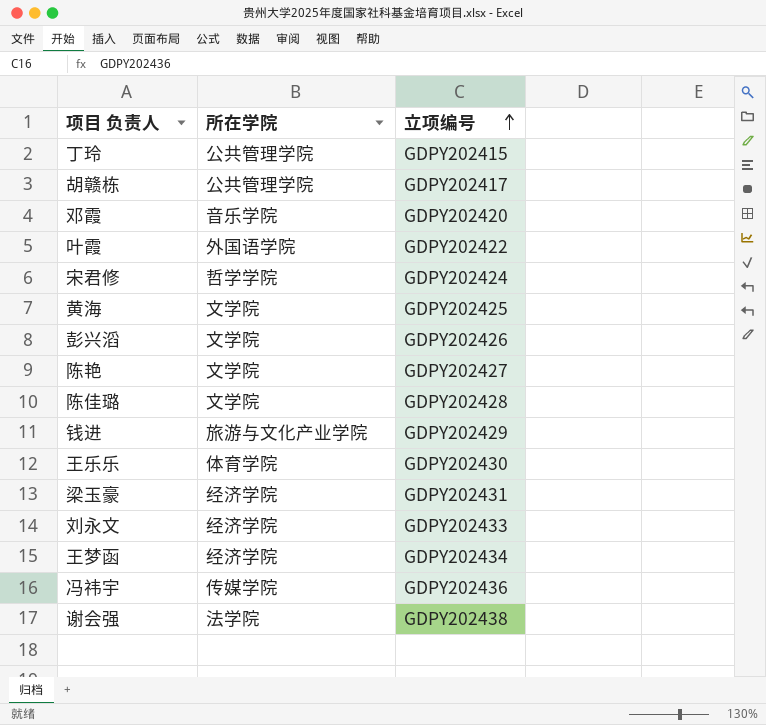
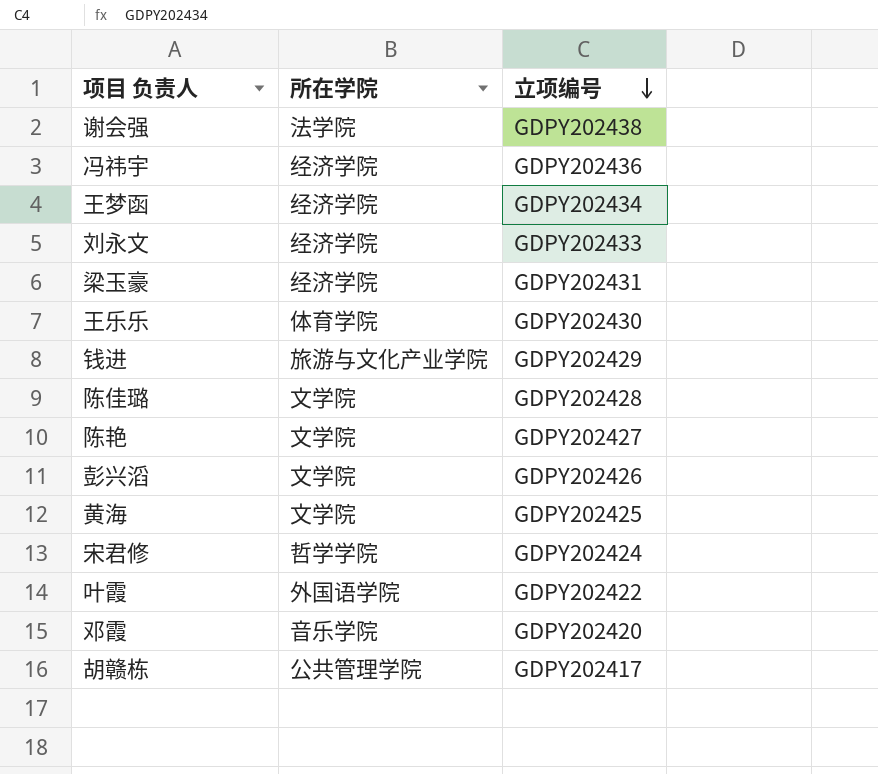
row order: 立项编号 ascending -> 立项编号 descending
row 丁玲: 公共管理学院 | GDPY202415 -> none
冯祎宇 | 所在学院: 传媒学院 -> 经济学院

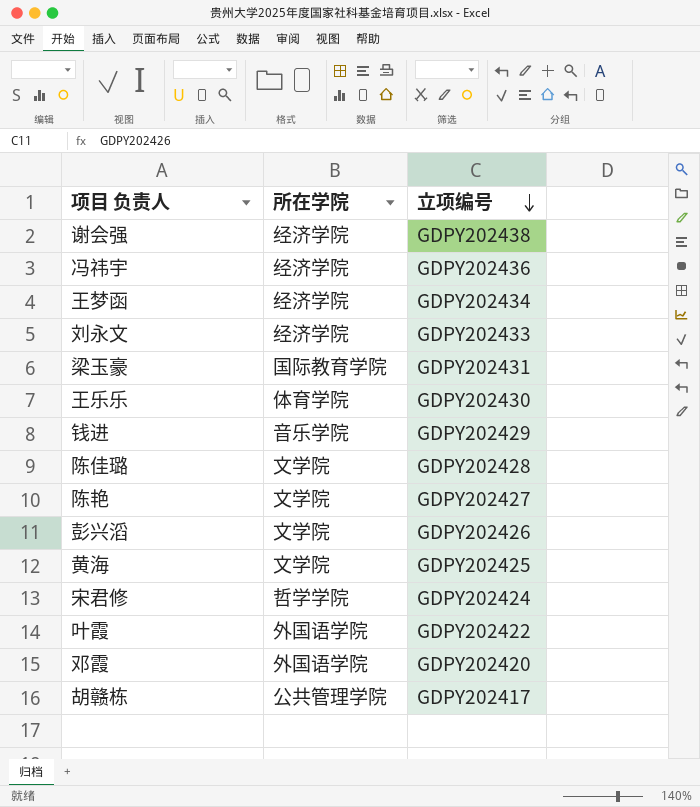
谢会强 | 所在学院: 法学院 -> 经济学院
梁玉豪 | 所在学院: 经济学院 -> 国际教育学院
钱进 | 所在学院: 旅游与文化产业学院 -> 音乐学院
邓霞 | 所在学院: 音乐学院 -> 外国语学院

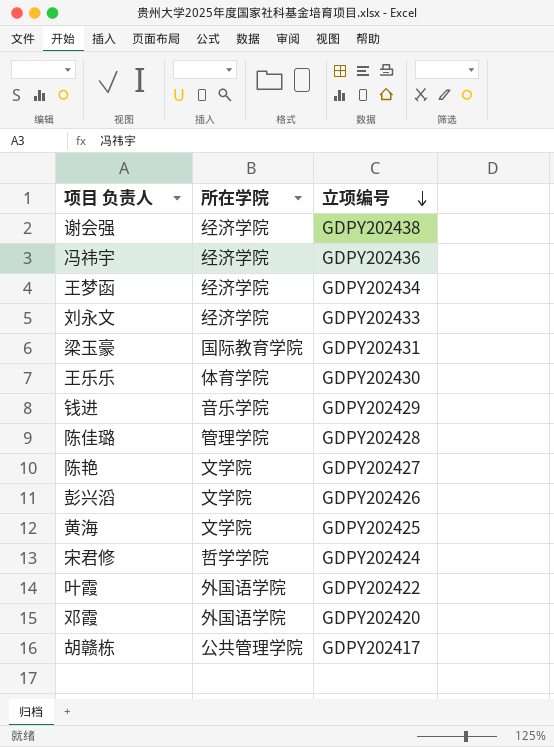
陈佳璐 | 所在学院: 文学院 -> 管理学院

